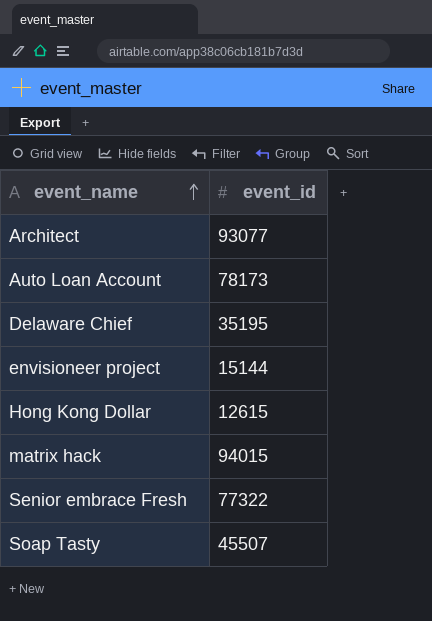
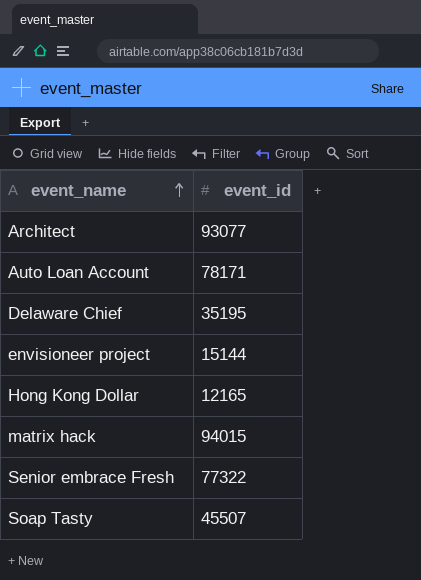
Auto Loan Account | event_id: 78173 -> 78171
Hong Kong Dollar | event_id: 12615 -> 12165

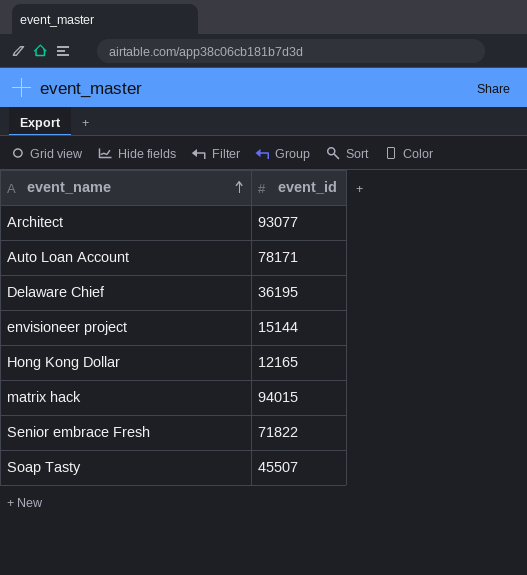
Delaware Chief | event_id: 35195 -> 36195
Senior embrace Fresh | event_id: 77322 -> 71822

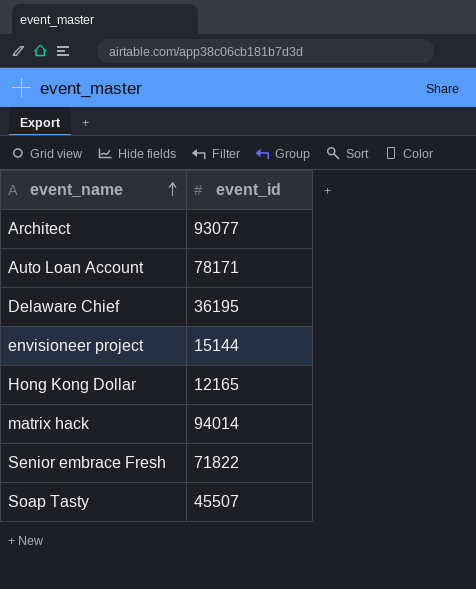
matrix hack | event_id: 94015 -> 94014

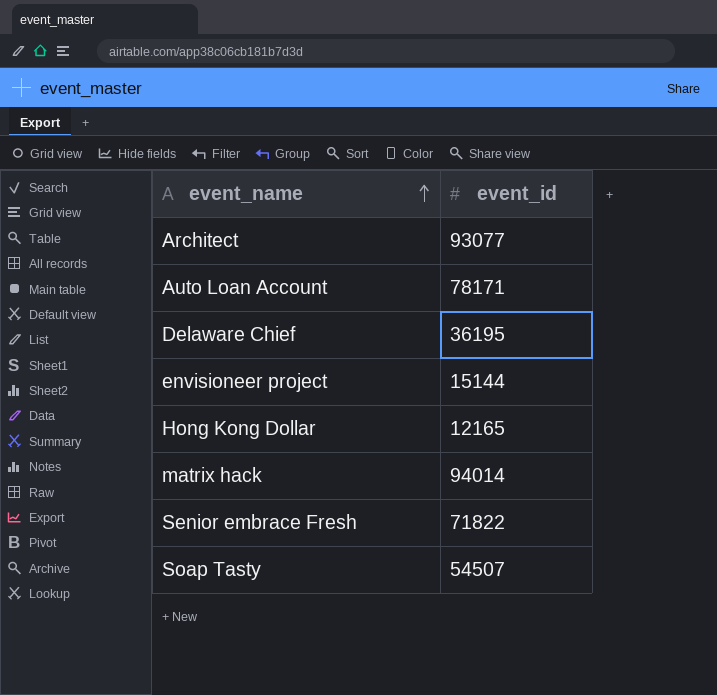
Soap Tasty | event_id: 45507 -> 54507

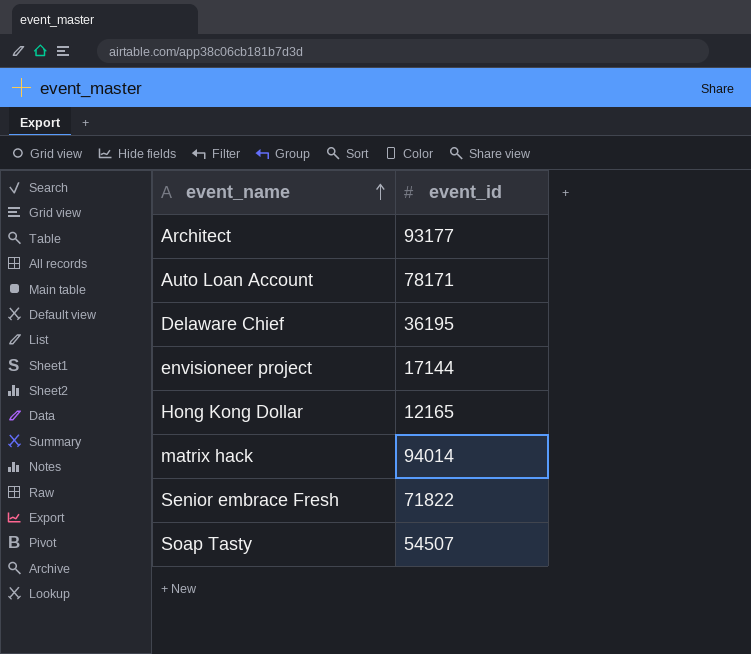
Architect | event_id: 93077 -> 93177
envisioneer project | event_id: 15144 -> 17144

